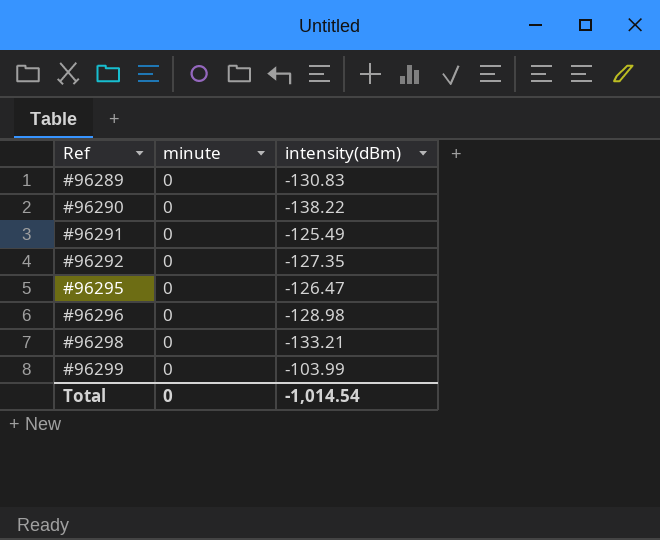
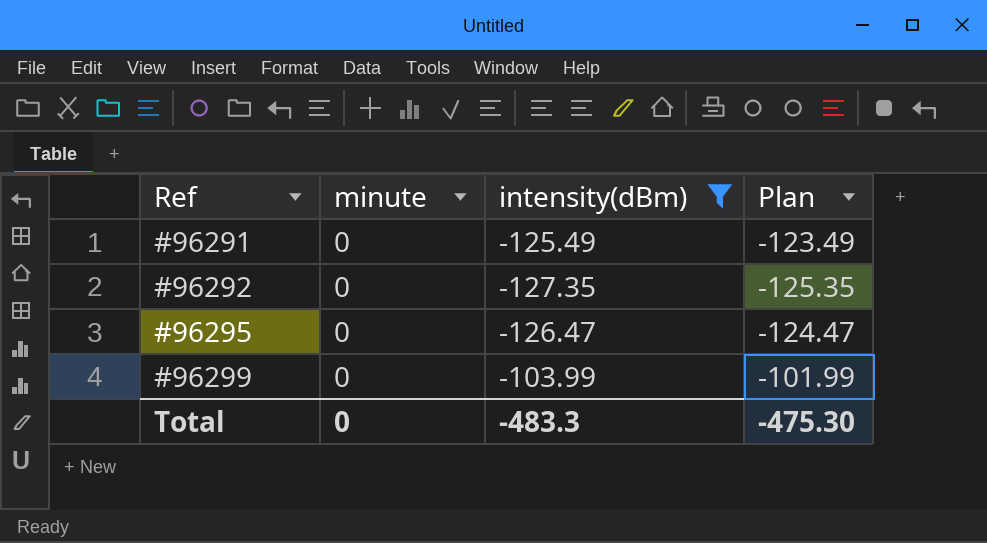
filter: none -> intensity(dBm) >= -127.35
column Plan | formula: none -> [intensity(dBm)] + 2
Total | intensity(dBm): -1,014.54 -> -483.3

